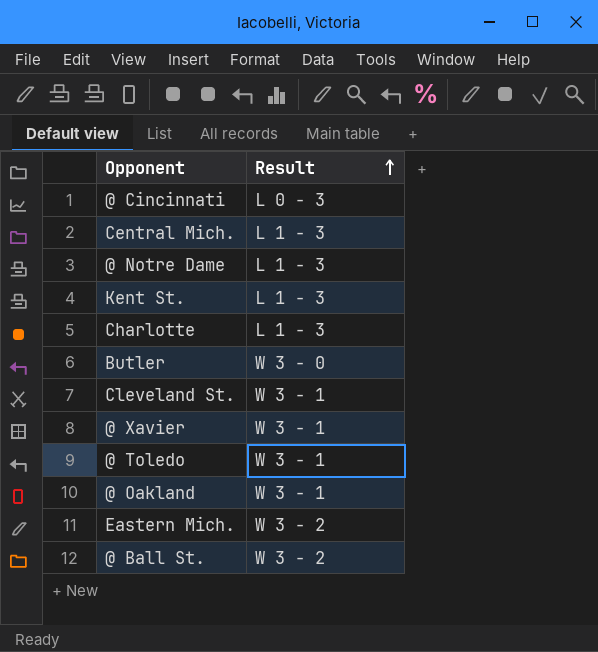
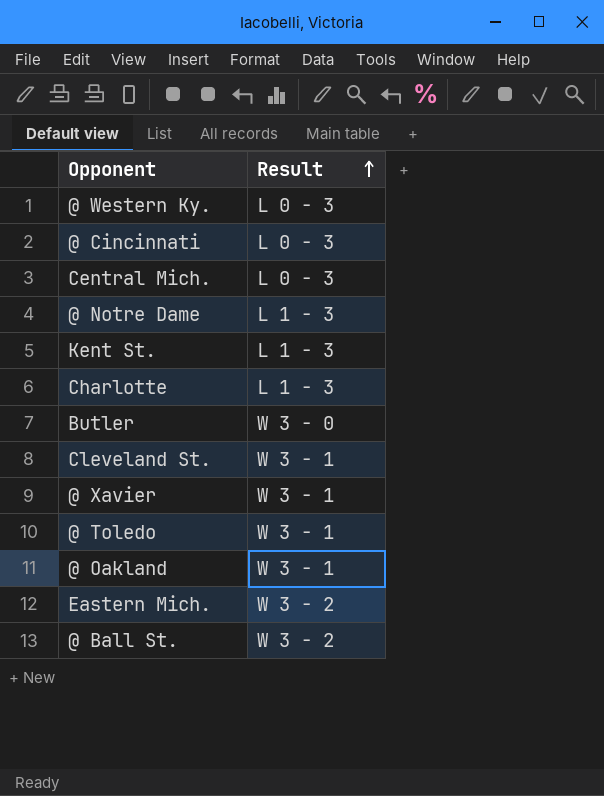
row @ Western Ky.: none -> L 0 - 3
Central Mich. | Result: L 1 - 3 -> L 0 - 3

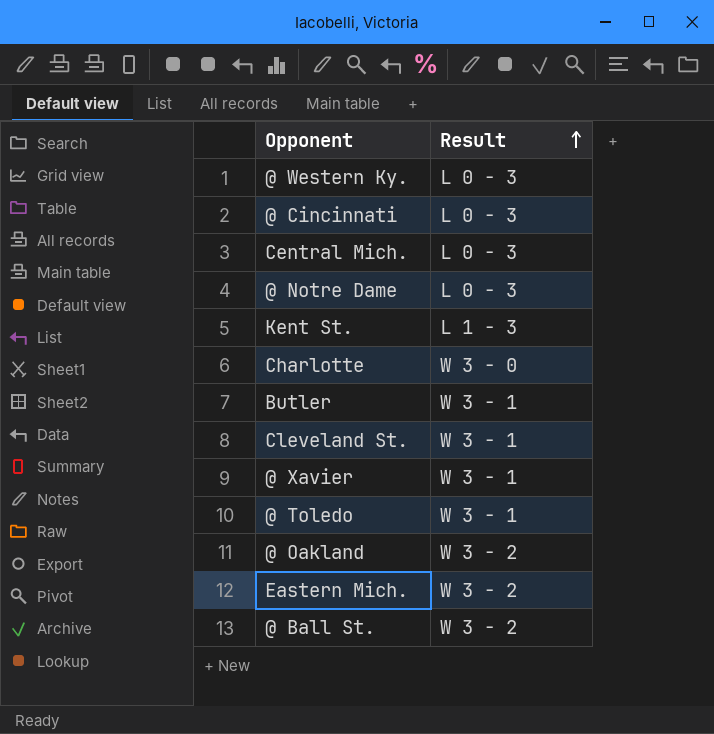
@ Notre Dame | Result: L 1 - 3 -> L 0 - 3
Charlotte | Result: L 1 - 3 -> W 3 - 0
Butler | Result: W 3 - 0 -> W 3 - 1
@ Oakland | Result: W 3 - 1 -> W 3 - 2

